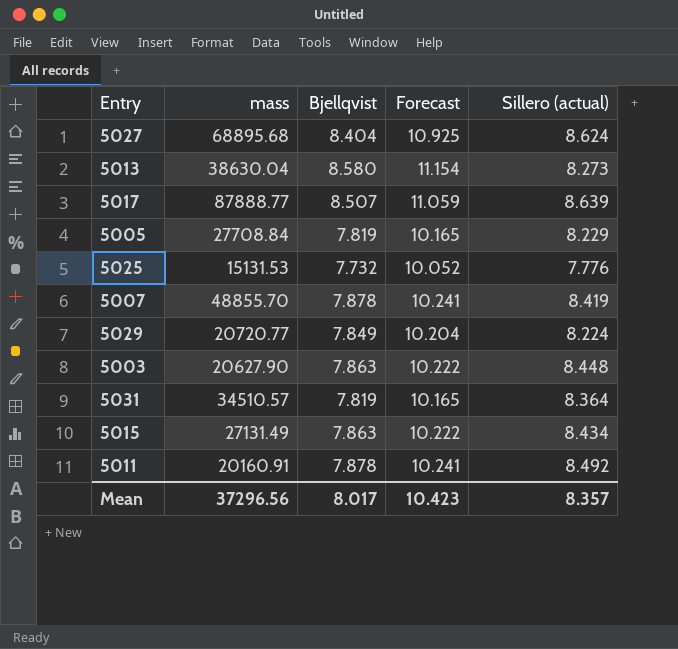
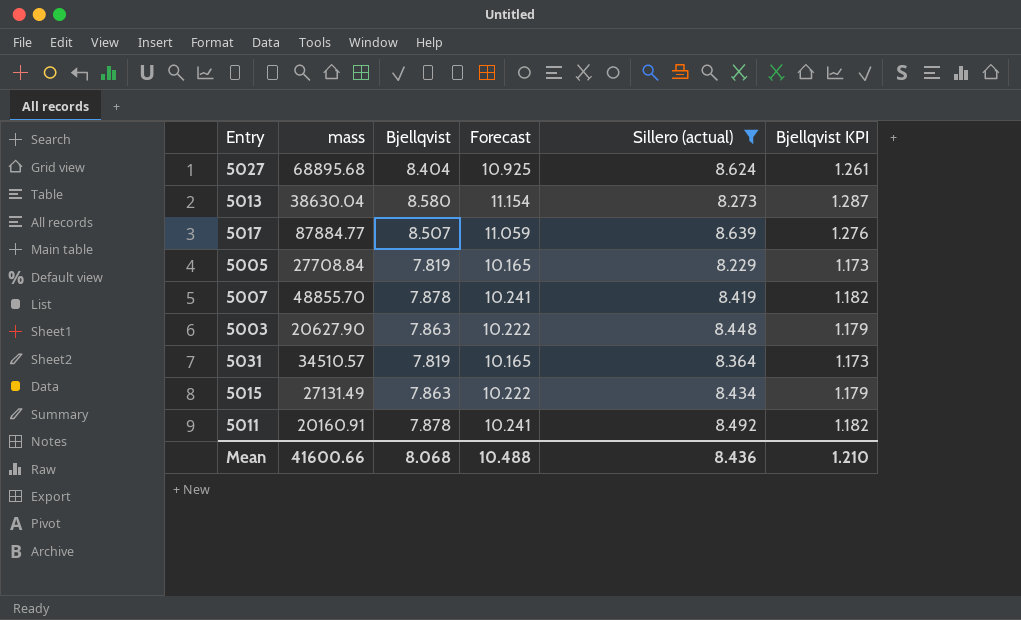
filter: none -> Sillero (actual) >= 8.229
column Bjellqvist KPI | formula: none -> [Bjellqvist] * 0.15
5017 | mass: 87888.77 -> 87884.77
Mean | mass: 37296.56 -> 41600.66
Mean | Bjellqvist: 8.017 -> 8.068
Mean | Forecast: 10.423 -> 10.488
Mean | Sillero (actual): 8.357 -> 8.436

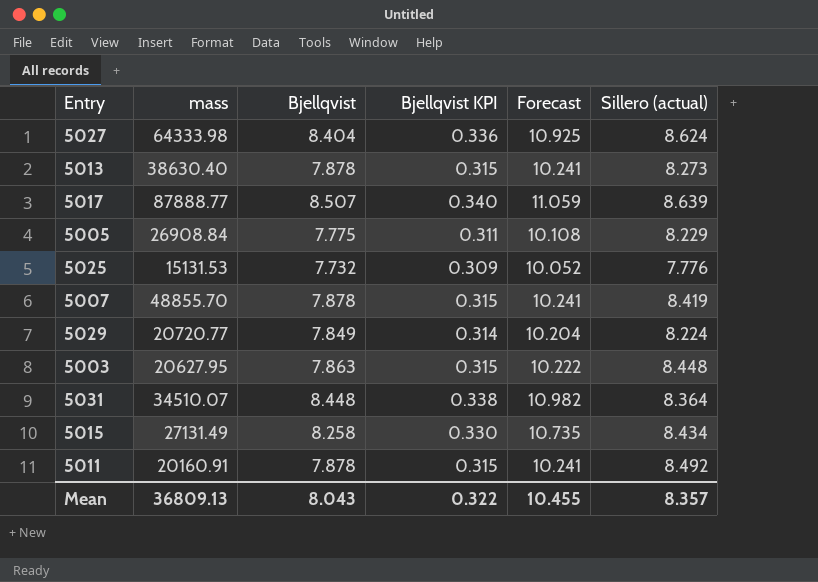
filter: Sillero (actual) >= 8.229 -> none
column Bjellqvist KPI | formula: [Bjellqvist] * 0.15 -> [Bjellqvist] * 0.04
column Bjellqvist KPI | position: 6 -> 4
5027 | mass: 68895.68 -> 64333.98
5013 | mass: 38630.04 -> 38630.40
5013 | Bjellqvist: 8.580 -> 7.878
5013 | Forecast: 11.154 -> 10.241
5017 | mass: 87884.77 -> 87888.77
5005 | mass: 27708.84 -> 26908.84
5005 | Bjellqvist: 7.819 -> 7.775
5005 | Forecast: 10.165 -> 10.108
5003 | mass: 20627.90 -> 20627.95
5031 | mass: 34510.57 -> 34510.07
5031 | Bjellqvist: 7.819 -> 8.448
5031 | Forecast: 10.165 -> 10.982
5015 | Bjellqvist: 7.863 -> 8.258
5015 | Forecast: 10.222 -> 10.735
Mean | mass: 41600.66 -> 36809.13
Mean | Bjellqvist: 8.068 -> 8.043
Mean | Bjellqvist KPI: 1.210 -> 0.322
Mean | Forecast: 10.488 -> 10.455
Mean | Sillero (actual): 8.436 -> 8.357

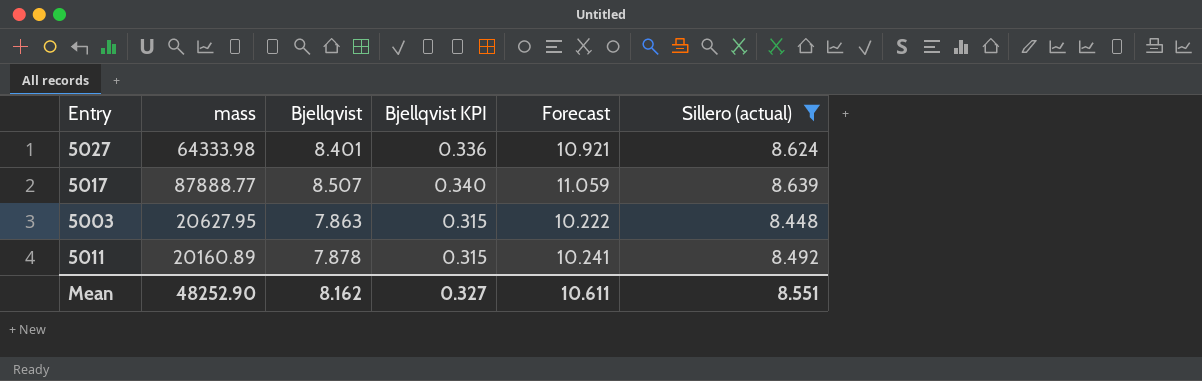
filter: none -> Sillero (actual) >= 8.448
5027 | Bjellqvist: 8.404 -> 8.401
5027 | Forecast: 10.925 -> 10.921
5011 | mass: 20160.91 -> 20160.89
Mean | mass: 36809.13 -> 48252.90
Mean | Bjellqvist: 8.043 -> 8.162
Mean | Bjellqvist KPI: 0.322 -> 0.327
Mean | Forecast: 10.455 -> 10.611
Mean | Sillero (actual): 8.357 -> 8.551

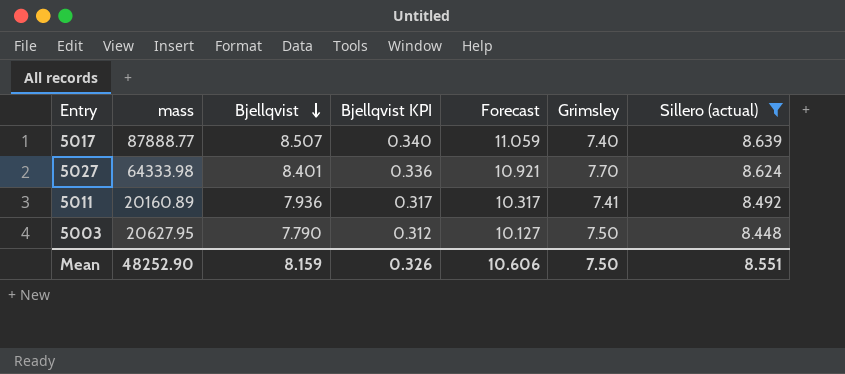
row order: none -> Bjellqvist descending
column Grimsley | position: none -> 6
5011 | Bjellqvist: 7.878 -> 7.936
5011 | Bjellqvist KPI: 0.315 -> 0.317
5011 | Forecast: 10.241 -> 10.317
5003 | Bjellqvist: 7.863 -> 7.790
5003 | Bjellqvist KPI: 0.315 -> 0.312
5003 | Forecast: 10.222 -> 10.127
Mean | Bjellqvist: 8.162 -> 8.159
Mean | Bjellqvist KPI: 0.327 -> 0.326
Mean | Forecast: 10.611 -> 10.606

